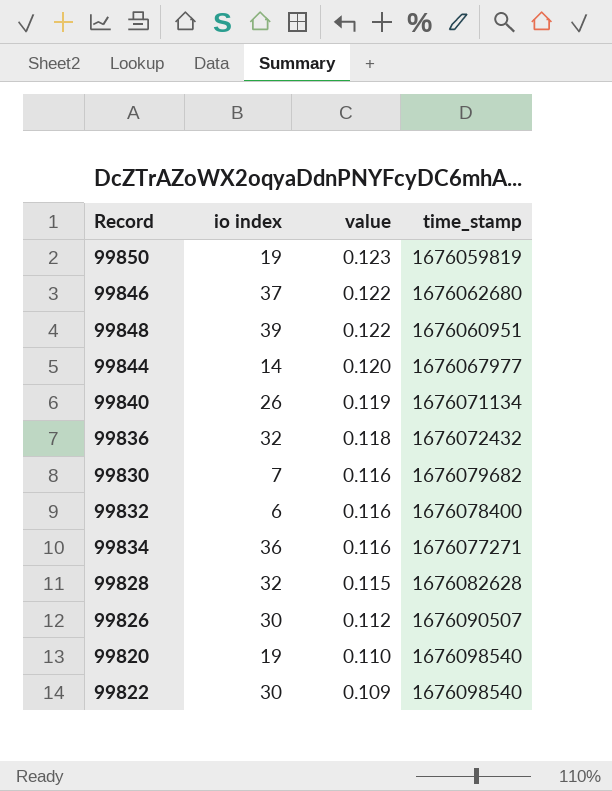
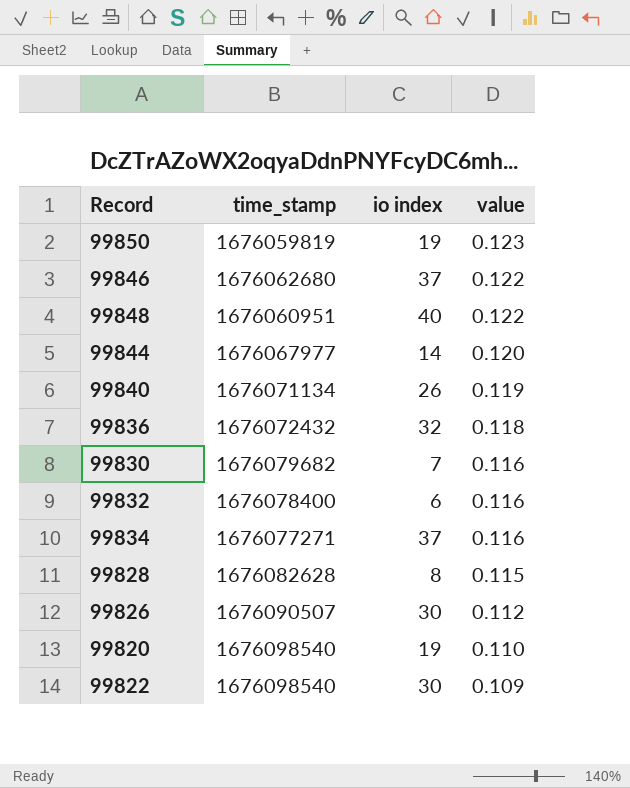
column time_stamp | position: 4 -> 2
99848 | io index: 39 -> 40
99834 | io index: 36 -> 37
99828 | io index: 32 -> 8

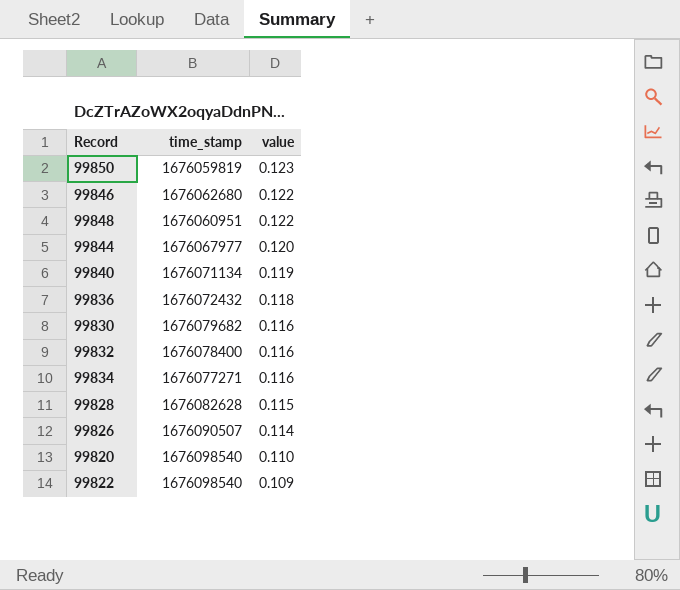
column io index | position: 3 -> none
99826 | value: 0.112 -> 0.114

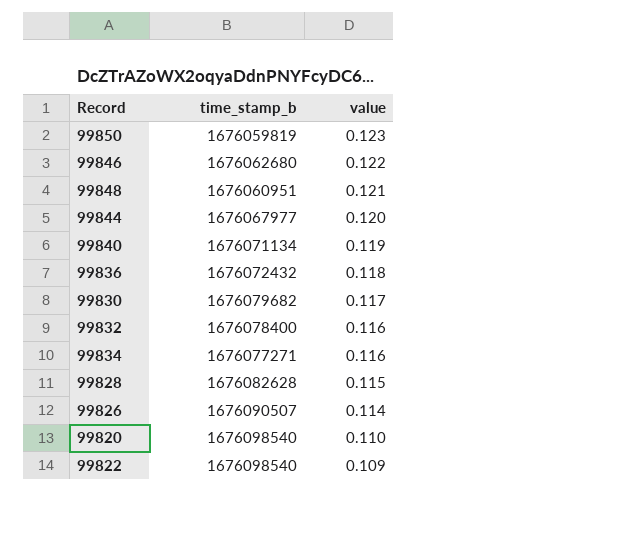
column name: time_stamp -> time_stamp_b
99848 | value: 0.122 -> 0.121
99830 | value: 0.116 -> 0.117

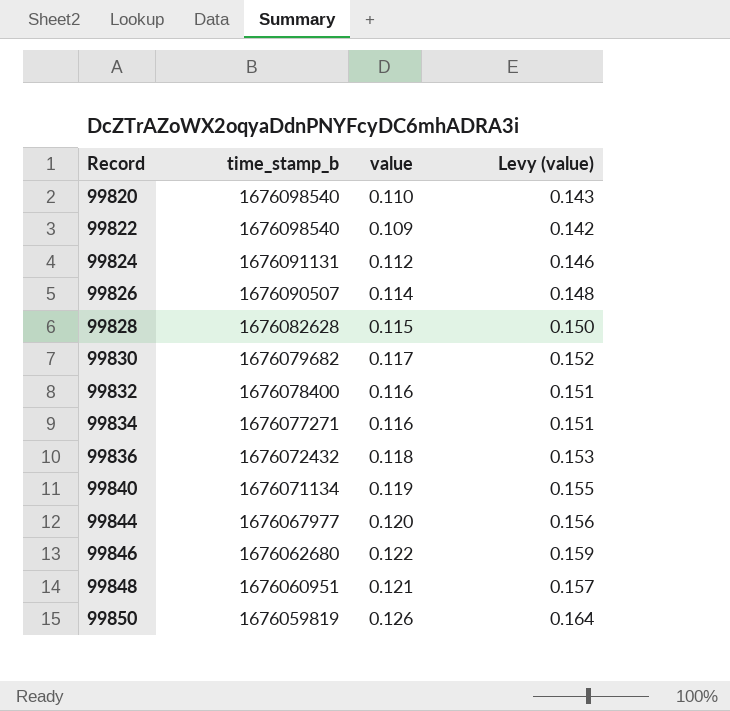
row order: value descending -> Record ascending
column Levy (value) | formula: none -> [value] * 1.3
row 99824: none -> 1676091131 | 0.112 | 0.146
99850 | value: 0.123 -> 0.126

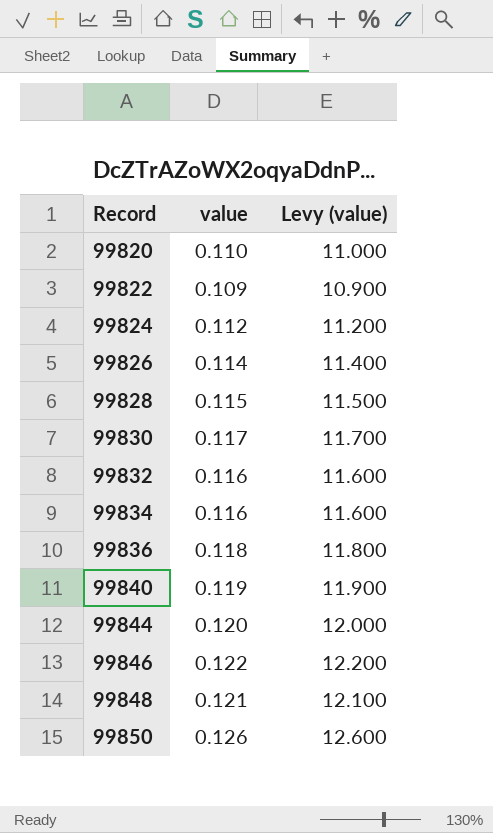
column time_stamp_b | position: 2 -> none
column Levy (value) | formula: [value] * 1.3 -> [value] * 100

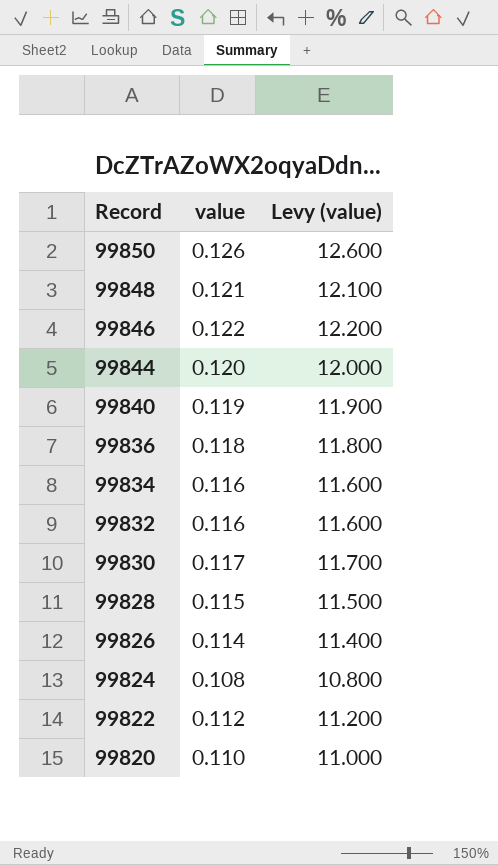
row order: Record ascending -> Record descending
99824 | value: 0.112 -> 0.108
99824 | Levy (value): 11.200 -> 10.800
99822 | value: 0.109 -> 0.112
99822 | Levy (value): 10.900 -> 11.200

